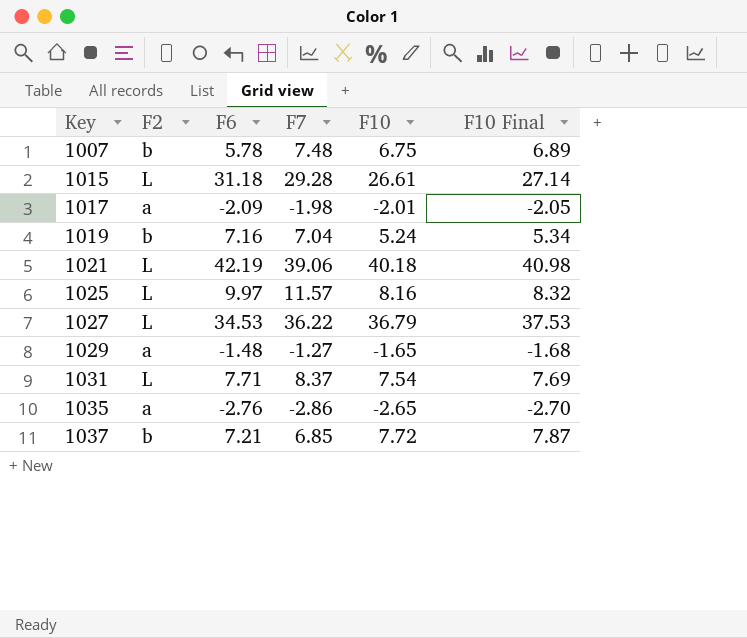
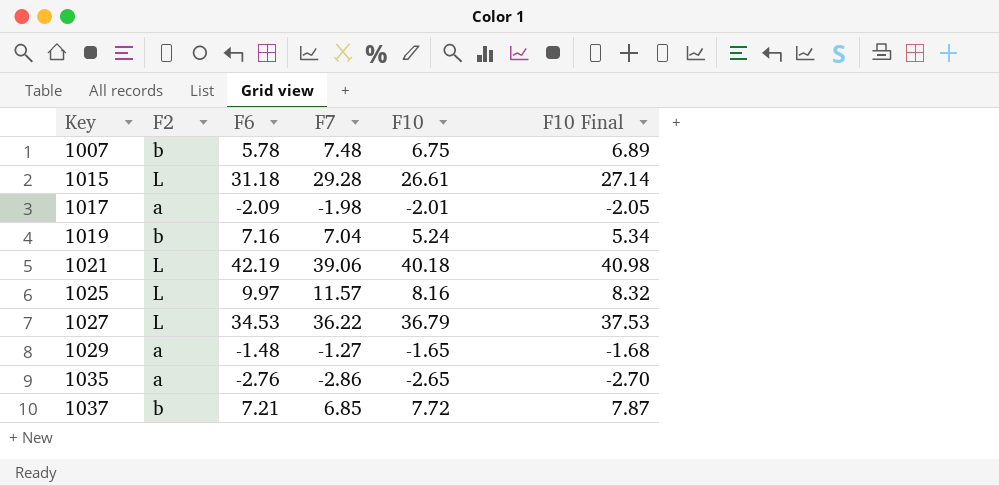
row 1031: L | 7.71 | 8.37 | 7.54 | 7.69 -> none

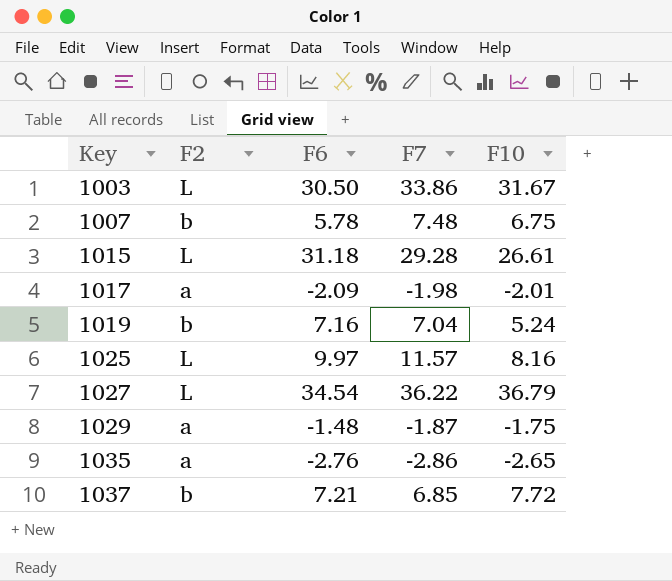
column F10 Final | formula: [F10] * 1.02 -> none
row 1021: L | 42.19 | 39.06 | 40.18 | 40.98 -> none
row 1003: none -> L | 30.50 | 33.86 | 31.67
1027 | F6: 34.53 -> 34.54
1029 | F7: -1.27 -> -1.87
1029 | F10: -1.65 -> -1.75

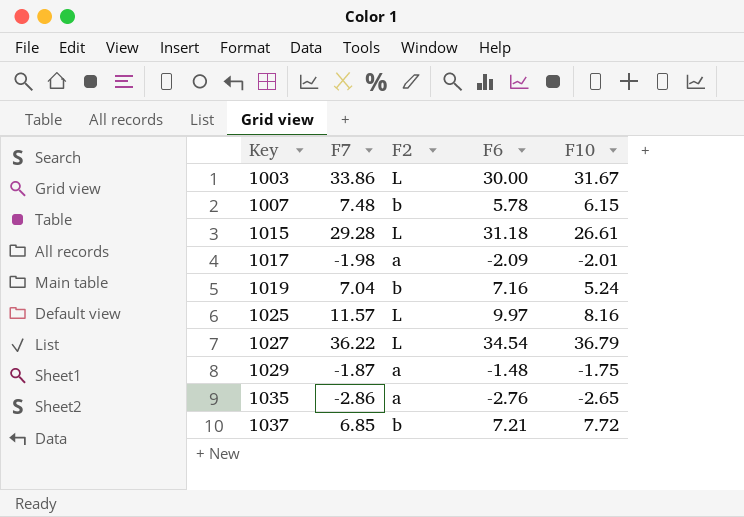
column F7 | position: 4 -> 2
1003 | F6: 30.50 -> 30.00
1007 | F10: 6.75 -> 6.15

